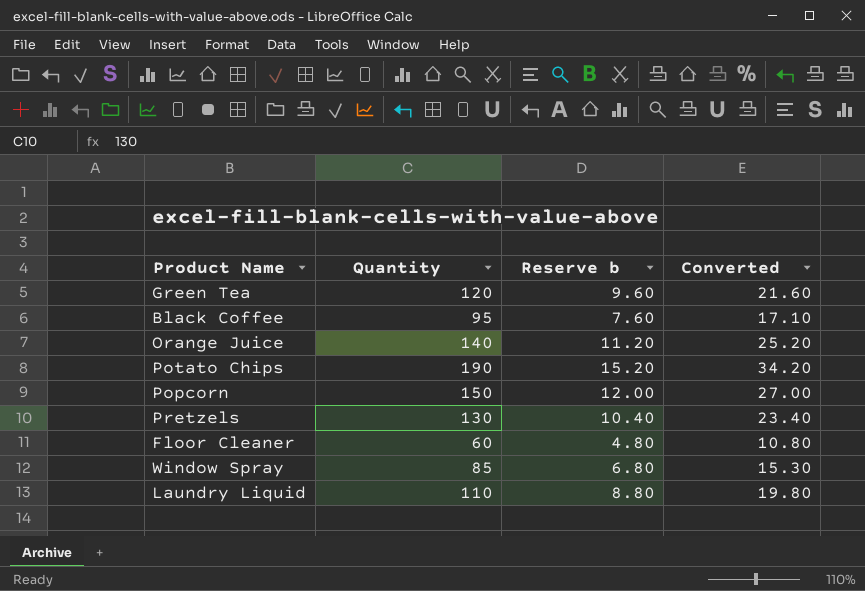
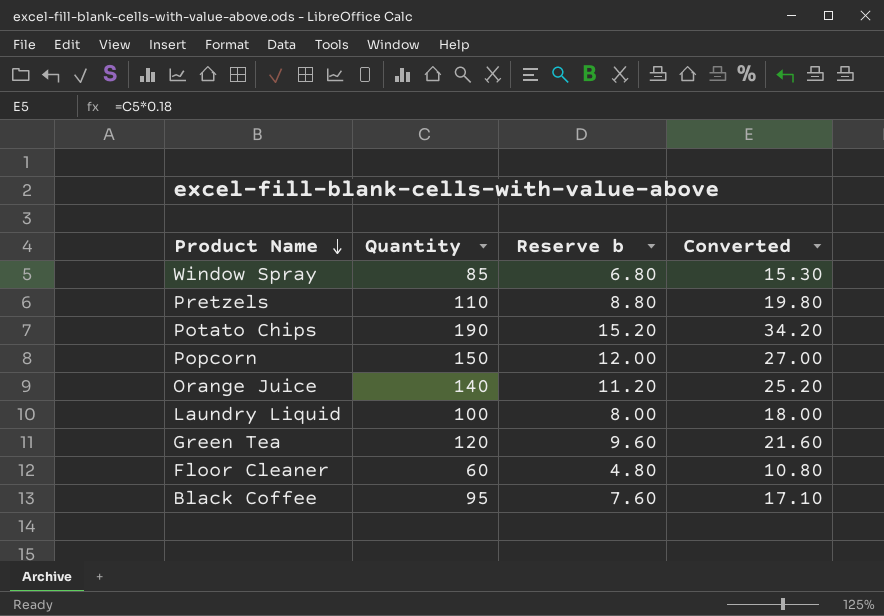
row order: none -> Product Name descending
Pretzels | Quantity: 130 -> 110
Pretzels | Reserve b: 10.40 -> 8.80
Pretzels | Converted: 23.40 -> 19.80
Laundry Liquid | Quantity: 110 -> 100
Laundry Liquid | Reserve b: 8.80 -> 8.00
Laundry Liquid | Converted: 19.80 -> 18.00

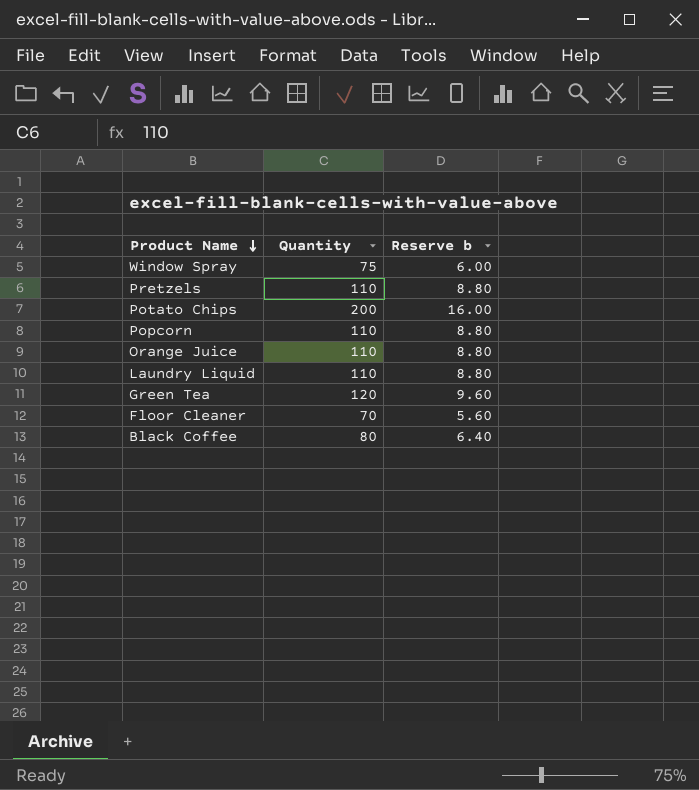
column Converted | formula: [Quantity] * 0.18 -> none
Window Spray | Quantity: 85 -> 75
Window Spray | Reserve b: 6.80 -> 6.00
Potato Chips | Quantity: 190 -> 200
Potato Chips | Reserve b: 15.20 -> 16.00
Popcorn | Quantity: 150 -> 110
Popcorn | Reserve b: 12.00 -> 8.80
Orange Juice | Quantity: 140 -> 110
Orange Juice | Reserve b: 11.20 -> 8.80
Laundry Liquid | Quantity: 100 -> 110
Laundry Liquid | Reserve b: 8.00 -> 8.80
Floor Cleaner | Quantity: 60 -> 70
Floor Cleaner | Reserve b: 4.80 -> 5.60
Black Coffee | Quantity: 95 -> 80
Black Coffee | Reserve b: 7.60 -> 6.40

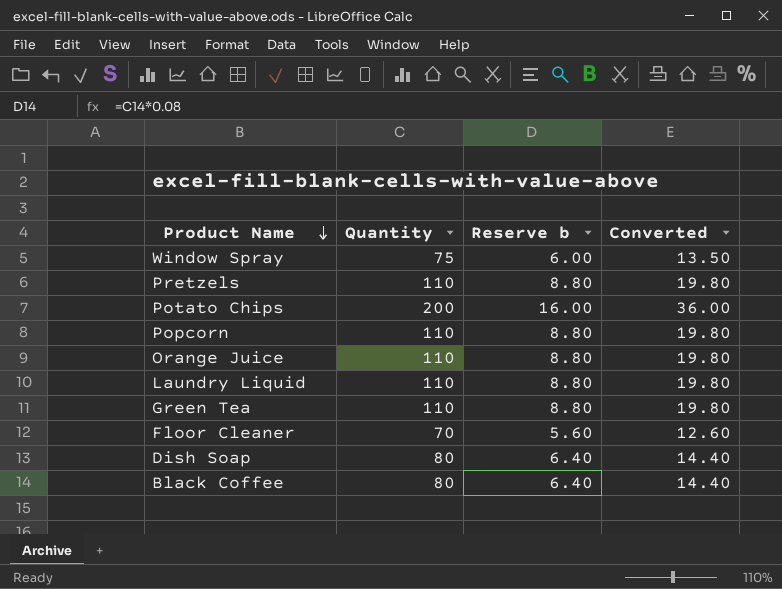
column Converted | formula: none -> [Quantity] * 0.18
Green Tea | Quantity: 120 -> 110
Green Tea | Reserve b: 9.60 -> 8.80
row Dish Soap: none -> 80 | 6.40 | 14.40

